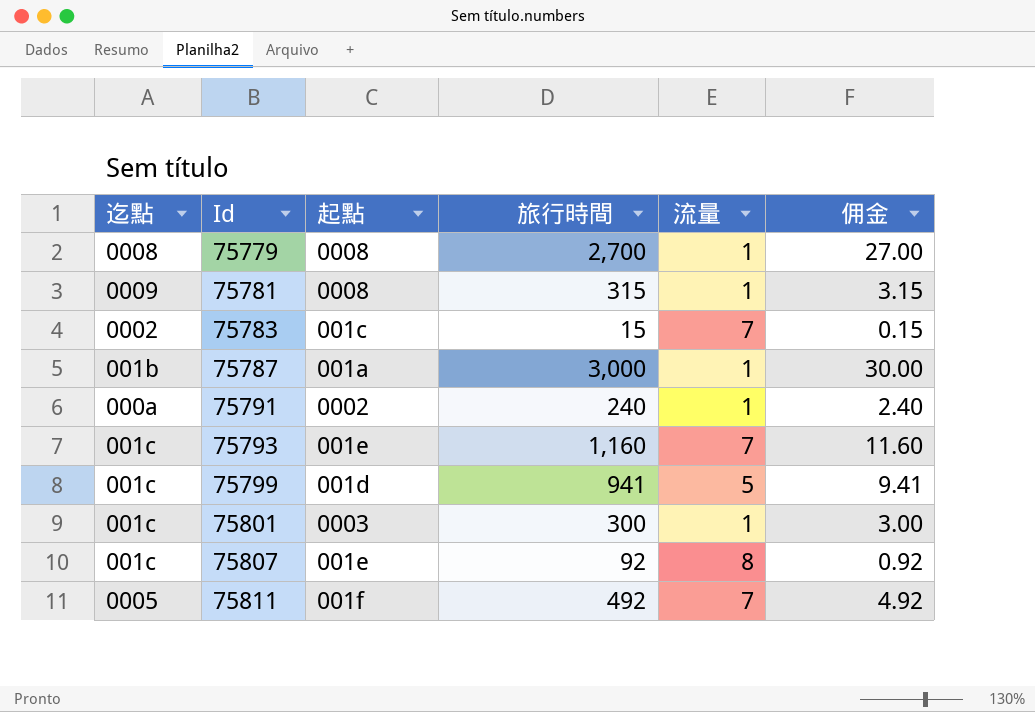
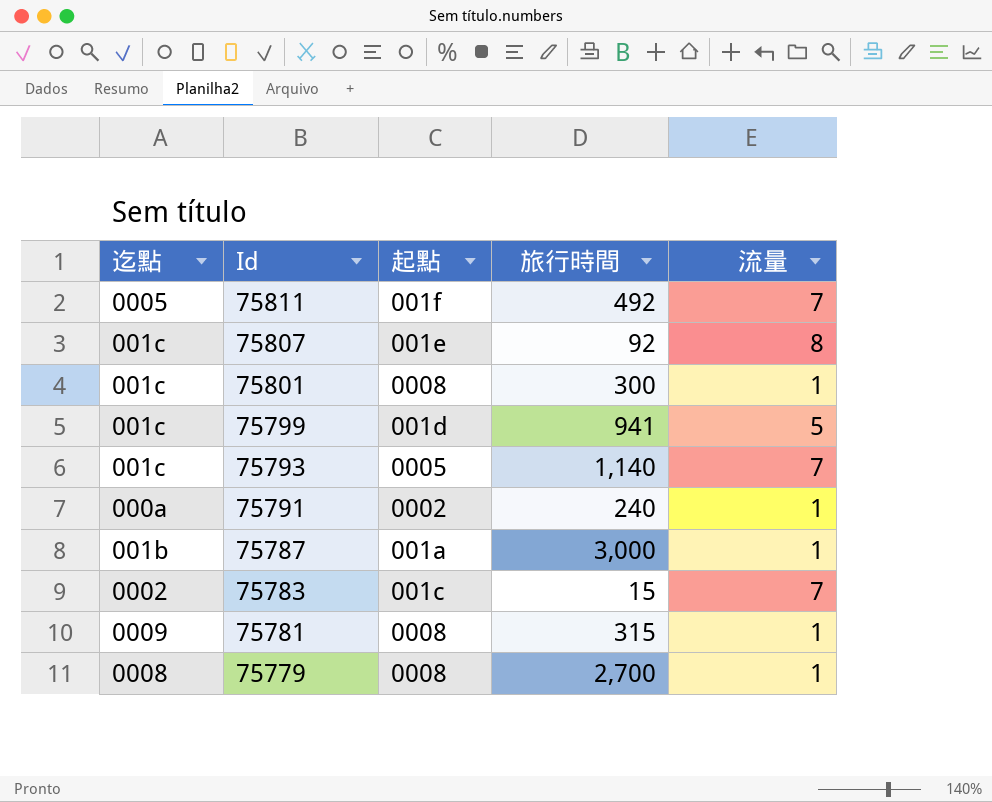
row order: Id ascending -> Id descending
column 佣金 | formula: [旅行時間] * 0.01 -> none
75801 | 起點: 0003 -> 0008
75793 | 起點: 001e -> 0005
75793 | 旅行時間: 1,160 -> 1,140

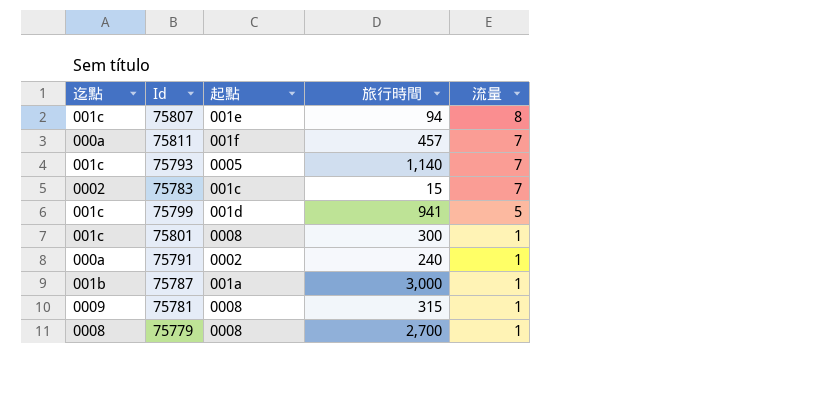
row order: Id descending -> 流量 descending
75807 | 旅行時間: 92 -> 94
75811 | 迄點: 0005 -> 000a
75811 | 旅行時間: 492 -> 457

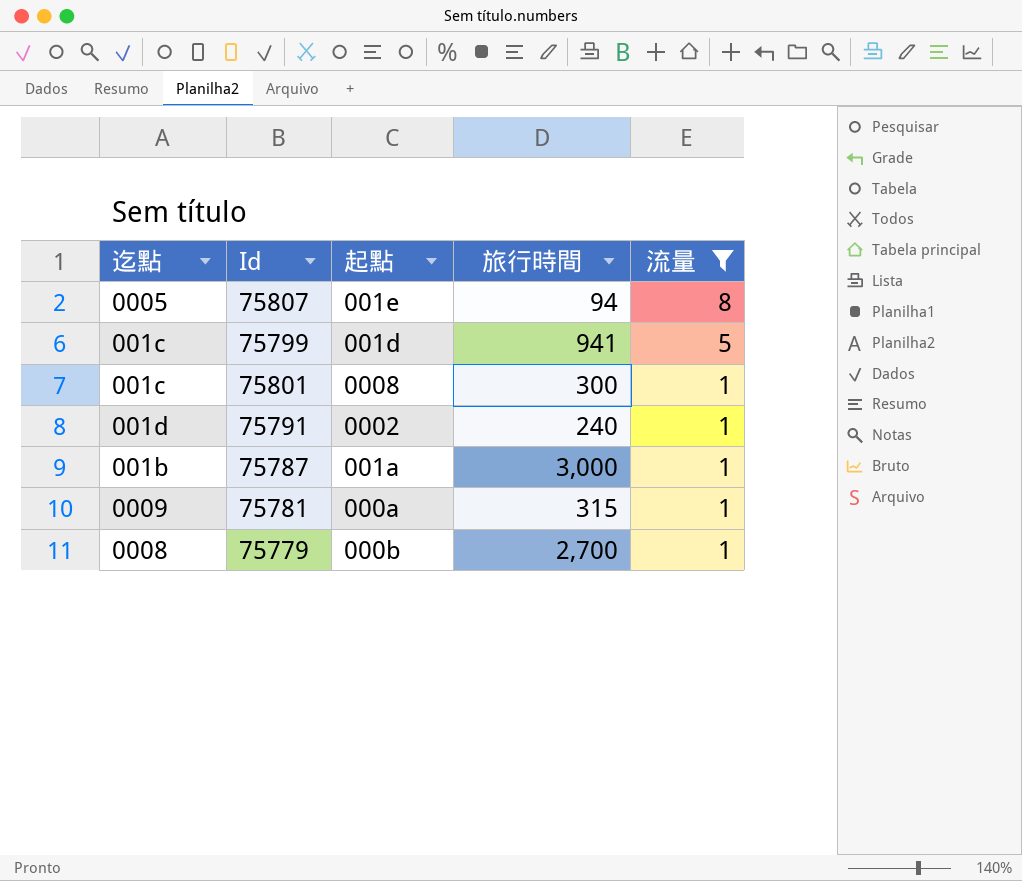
filter: none -> 流量 != 7
75807 | 迄點: 001c -> 0005
75791 | 迄點: 000a -> 001d
75781 | 起點: 0008 -> 000a
75779 | 起點: 0008 -> 000b

